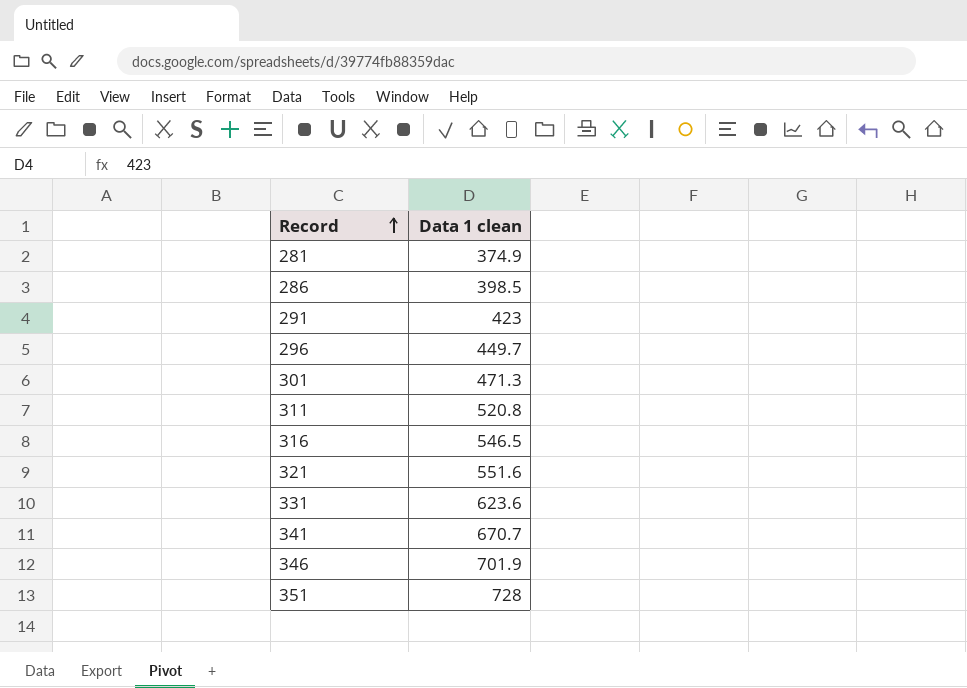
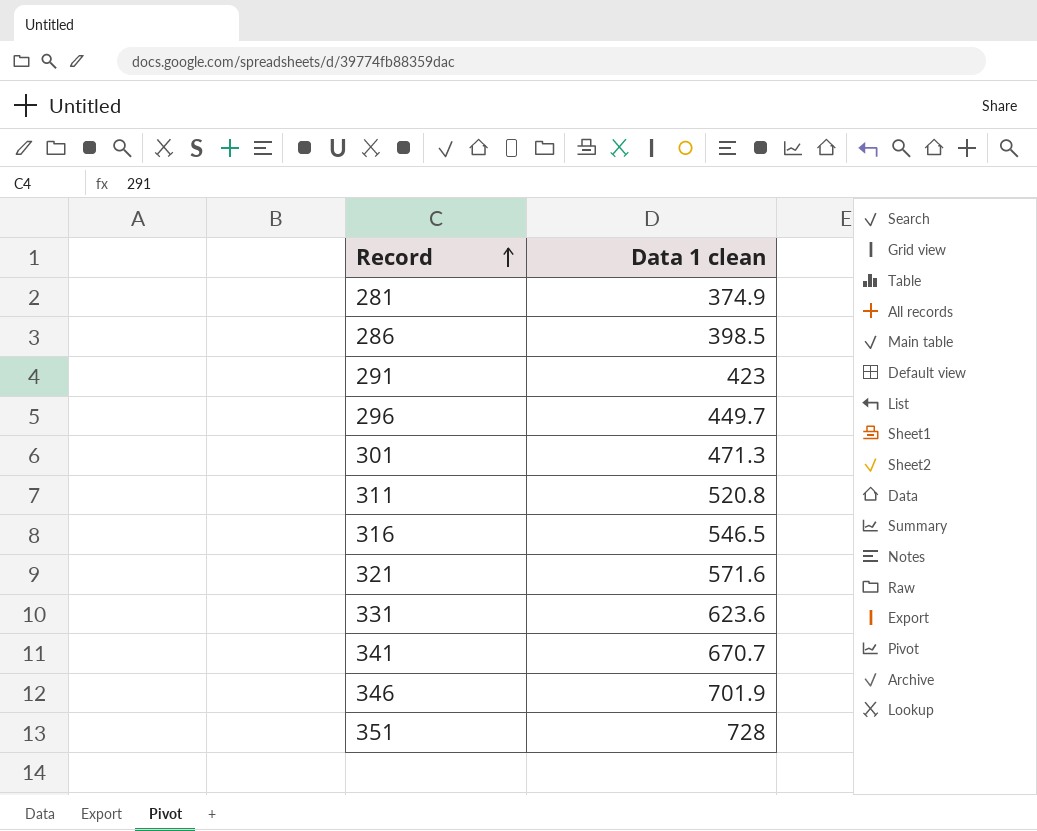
321 | Data 1 clean: 551.6 -> 571.6

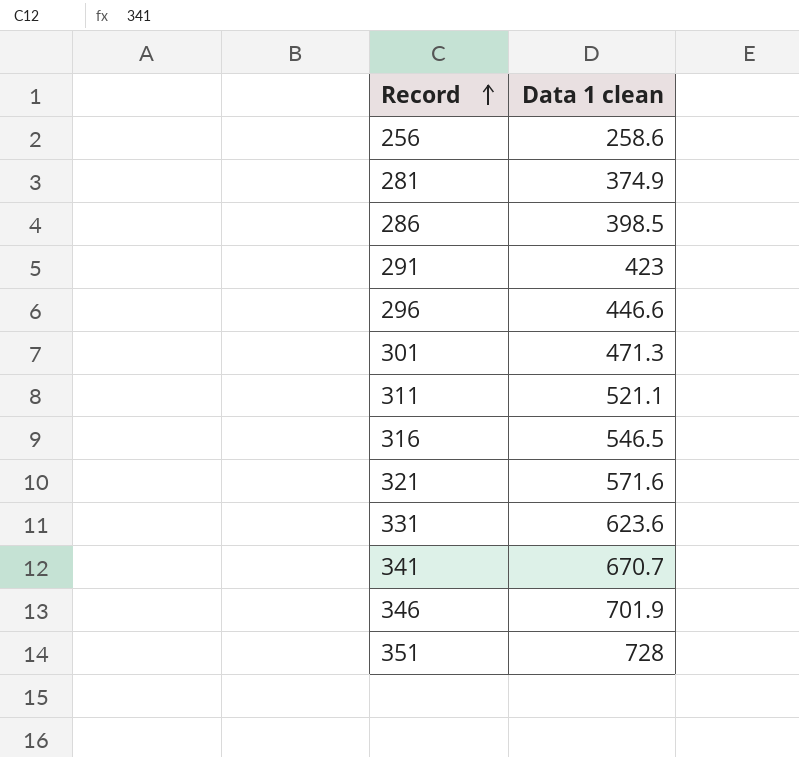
row 256: none -> 258.6
296 | Data 1 clean: 449.7 -> 446.6
311 | Data 1 clean: 520.8 -> 521.1

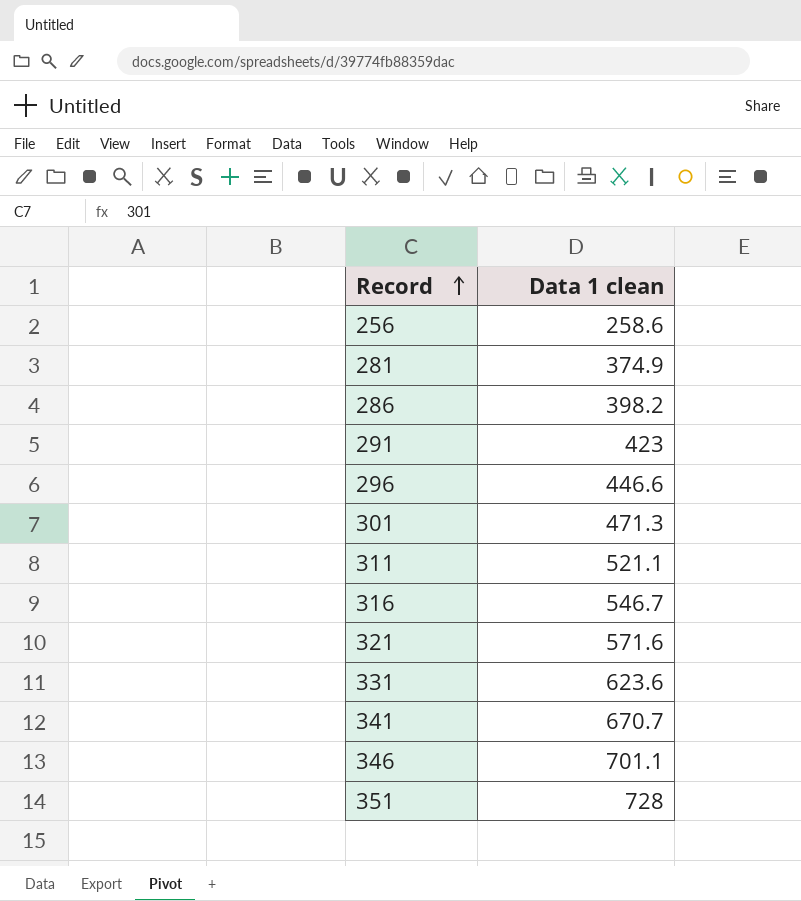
286 | Data 1 clean: 398.5 -> 398.2
316 | Data 1 clean: 546.5 -> 546.7
346 | Data 1 clean: 701.9 -> 701.1

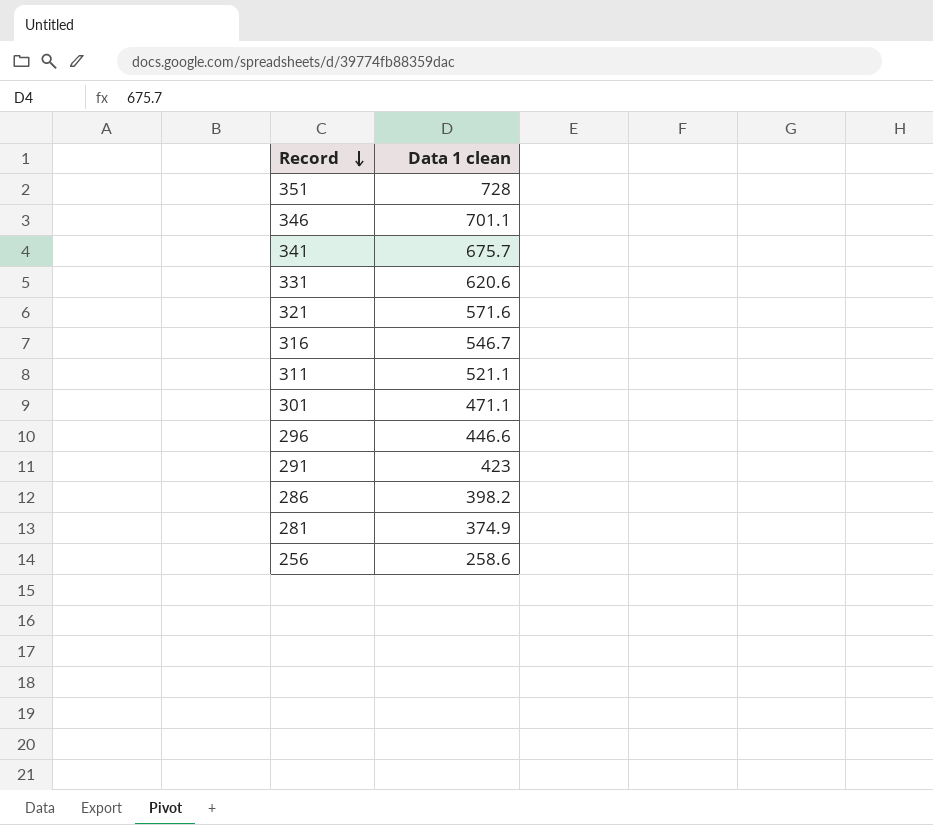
row order: Record ascending -> Record descending
341 | Data 1 clean: 670.7 -> 675.7
331 | Data 1 clean: 623.6 -> 620.6
301 | Data 1 clean: 471.3 -> 471.1

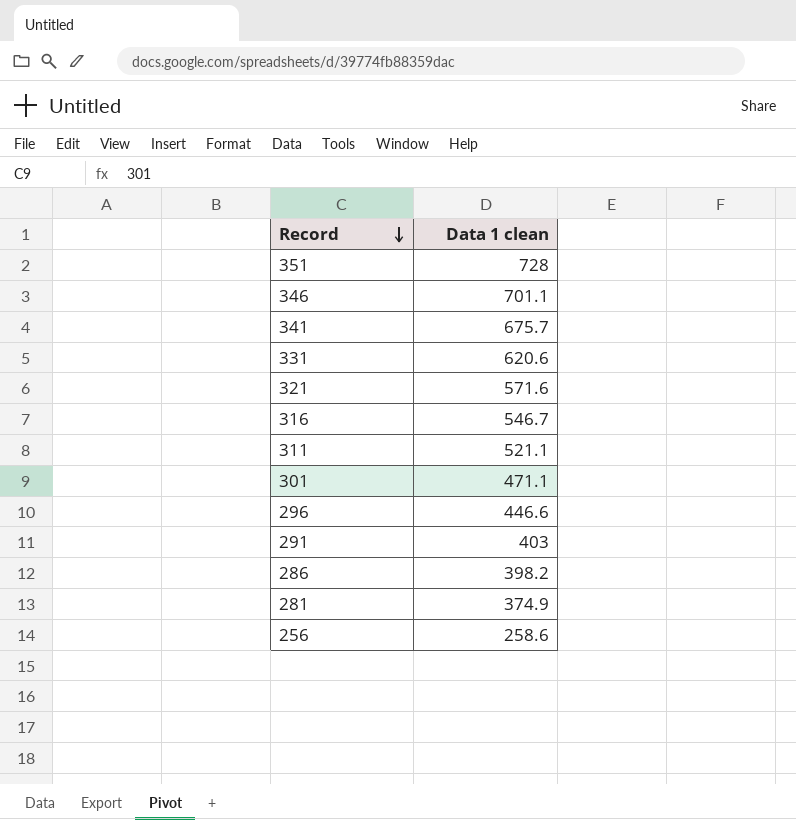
291 | Data 1 clean: 423 -> 403

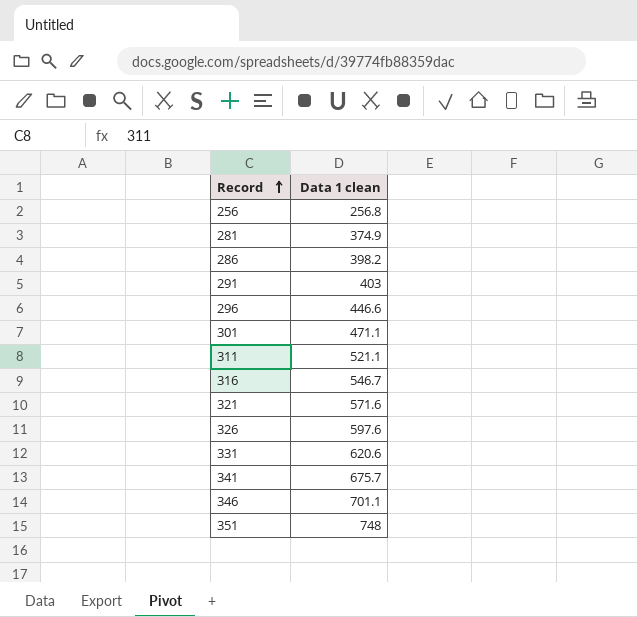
row order: Record descending -> Record ascending
256 | Data 1 clean: 258.6 -> 256.8
row 326: none -> 597.6
351 | Data 1 clean: 728 -> 748

